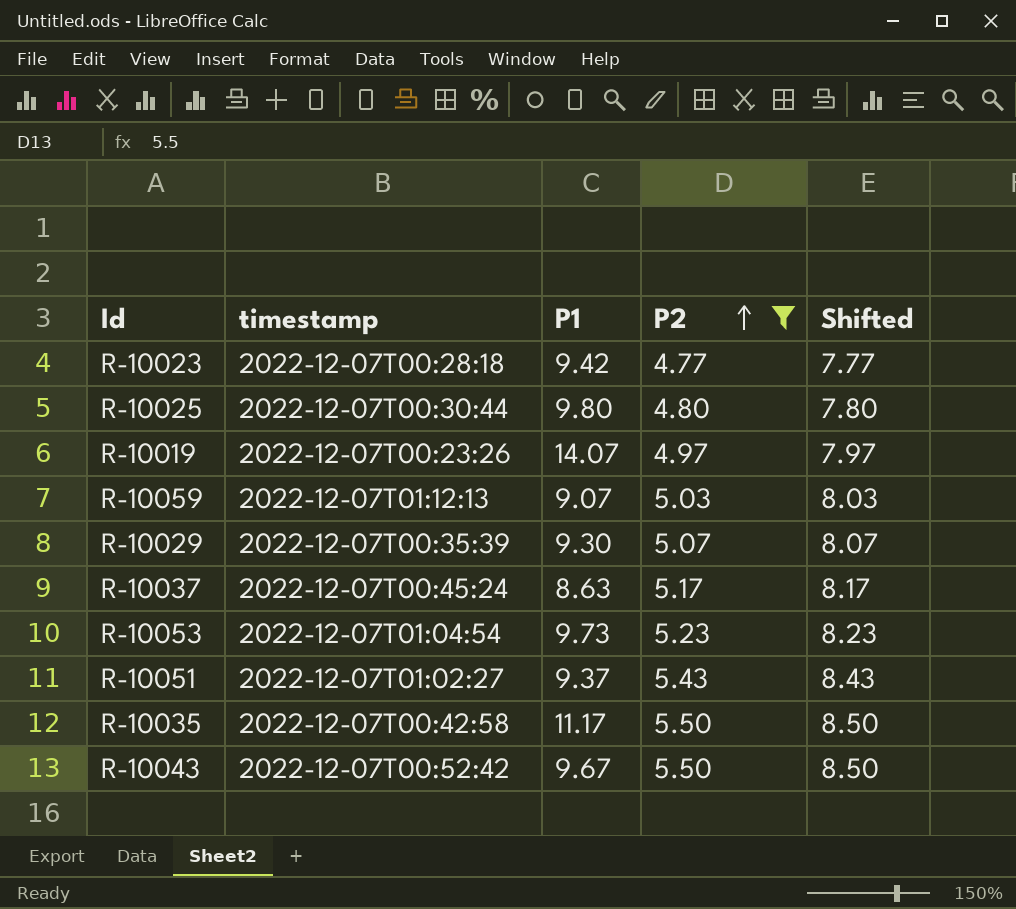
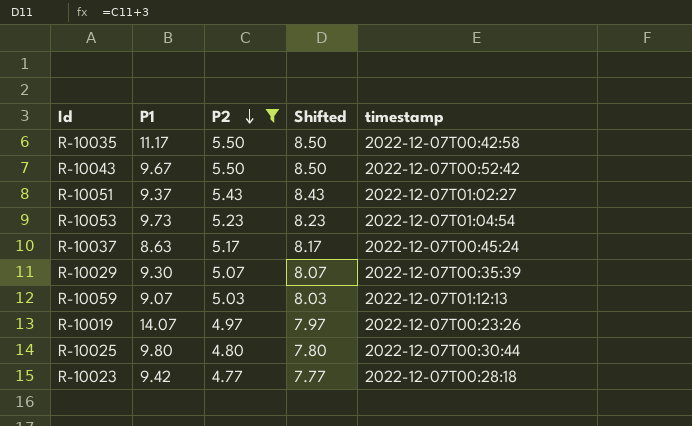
row order: P2 ascending -> P2 descending
column timestamp | position: 2 -> 5

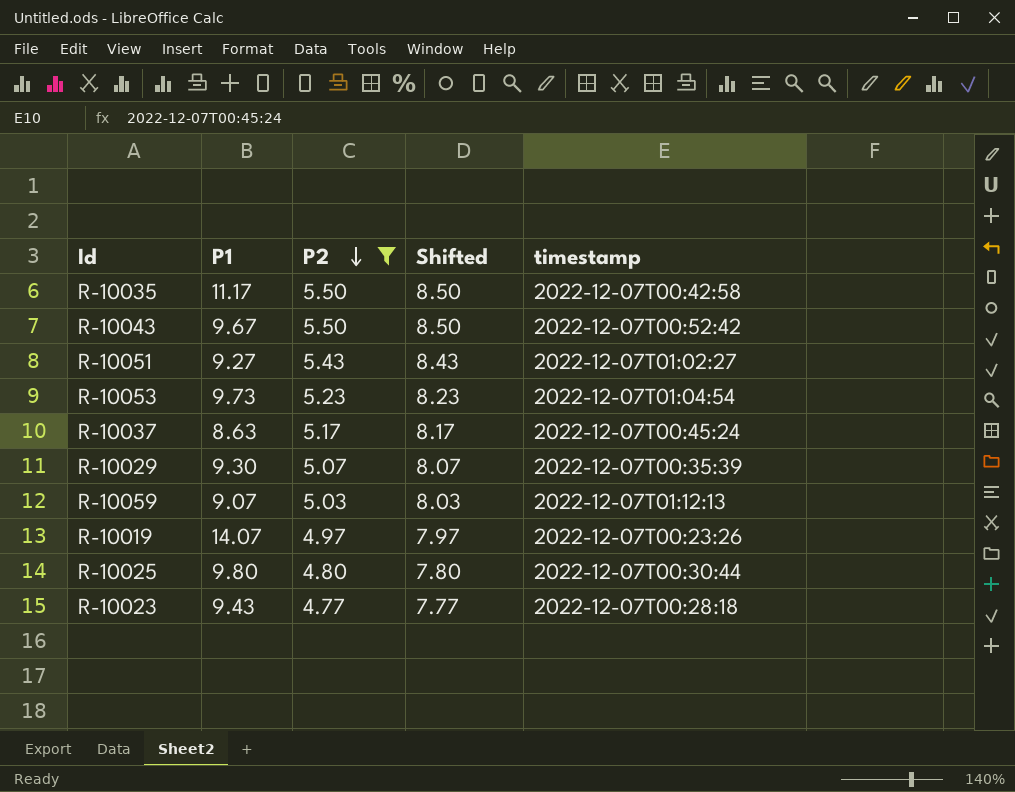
R-10051 | P1: 9.37 -> 9.27
R-10023 | P1: 9.42 -> 9.43

